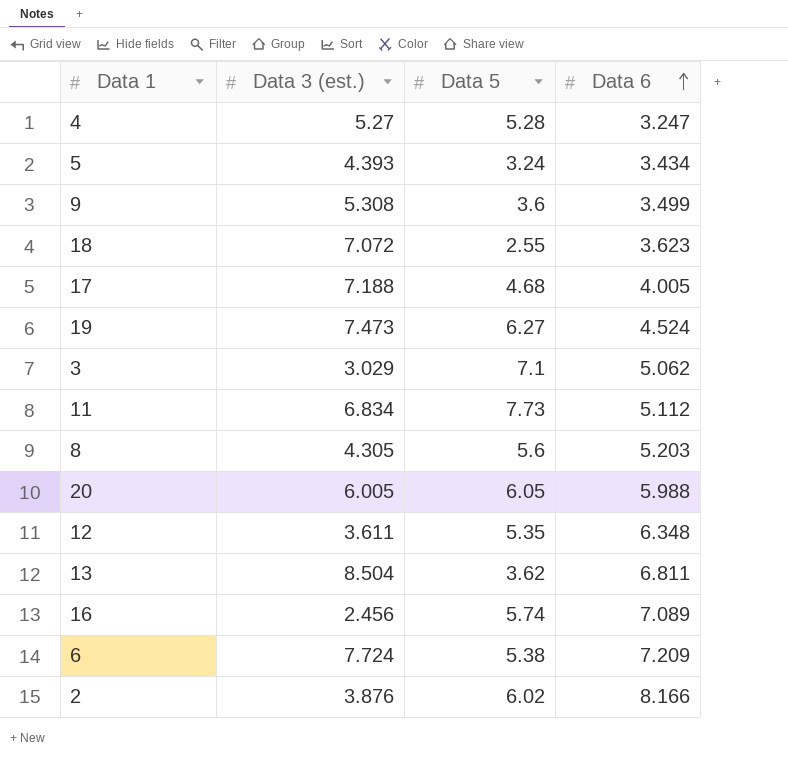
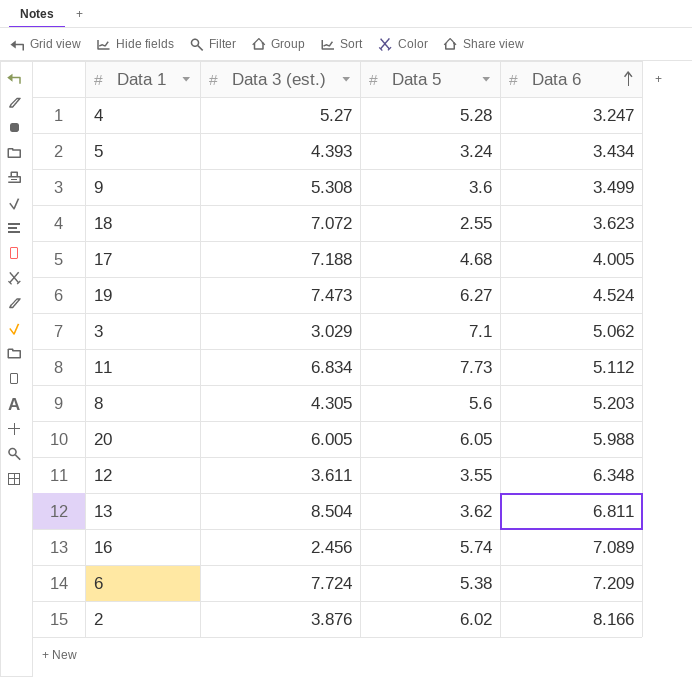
12 | Data 5: 5.35 -> 3.55

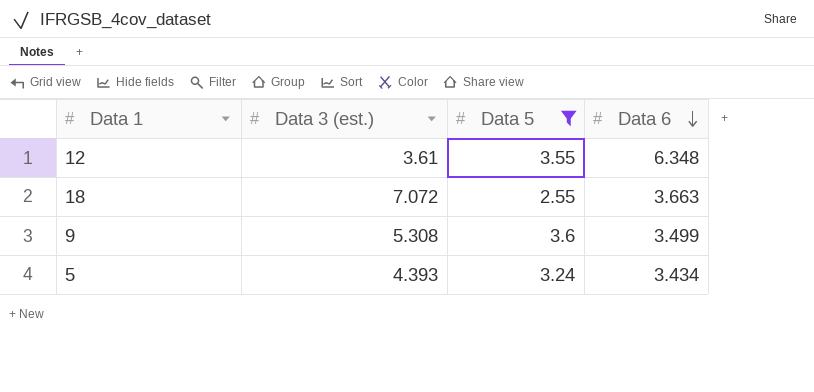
filter: none -> Data 5 <= 3.6
row order: Data 6 ascending -> Data 6 descending
12 | Data 3 (est.): 3.611 -> 3.61
18 | Data 6: 3.623 -> 3.663

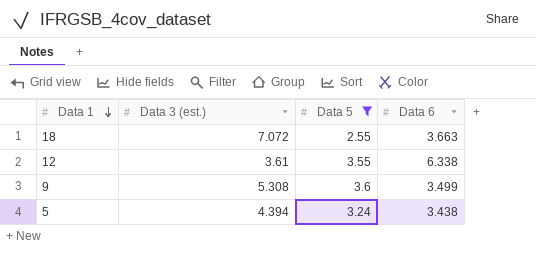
row order: Data 6 descending -> Data 1 descending
12 | Data 6: 6.348 -> 6.338
5 | Data 3 (est.): 4.393 -> 4.394
5 | Data 6: 3.434 -> 3.438

